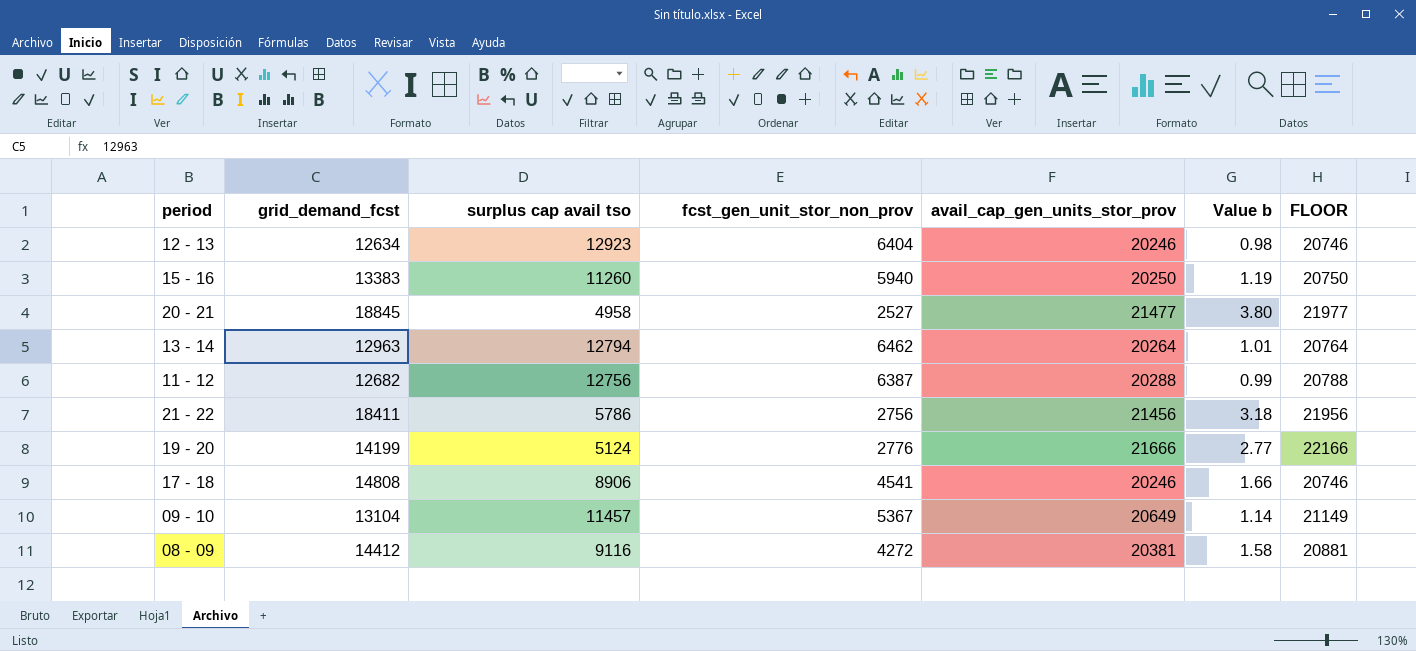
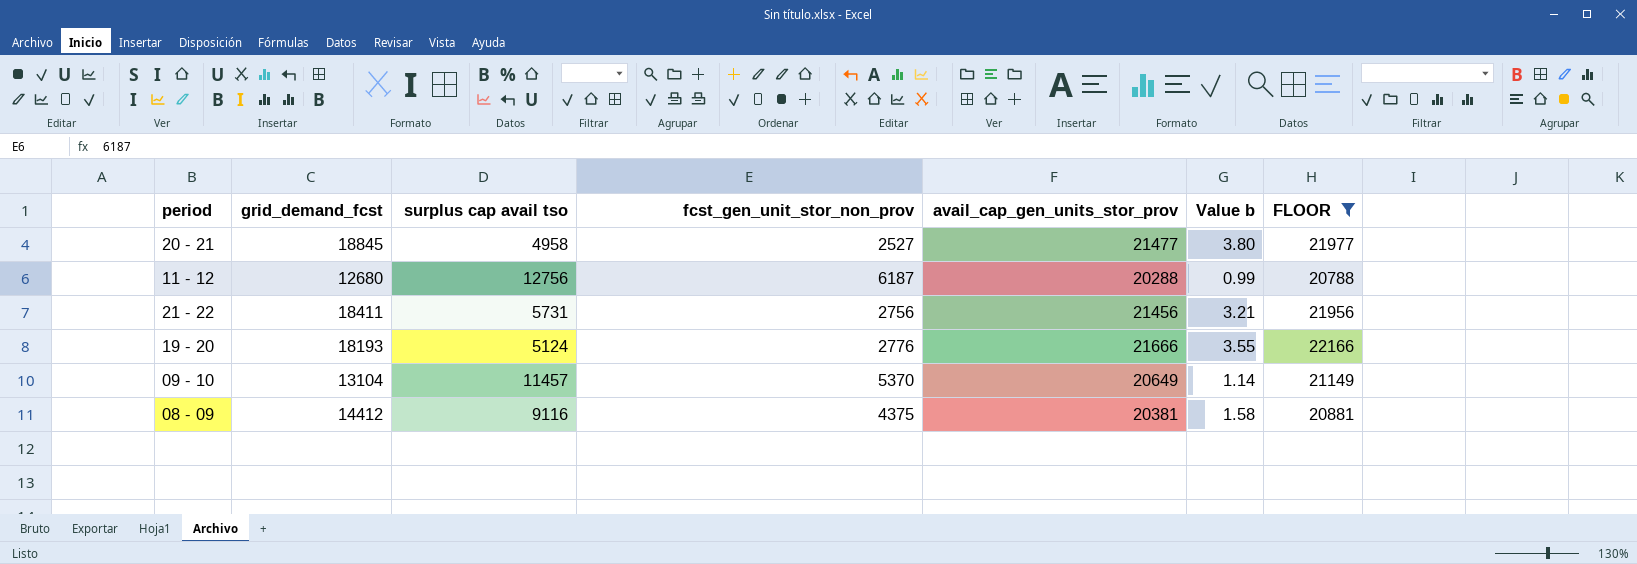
filter: none -> FLOOR >= 20788
11 - 12 | grid_demand_fcst: 12682 -> 12680
11 - 12 | fcst_gen_unit_stor_non_prov: 6387 -> 6187
21 - 22 | surplus cap avail tso: 5786 -> 5731
21 - 22 | Value b: 3.18 -> 3.21
19 - 20 | grid_demand_fcst: 14199 -> 18193
19 - 20 | Value b: 2.77 -> 3.55
09 - 10 | fcst_gen_unit_stor_non_prov: 5367 -> 5370
08 - 09 | fcst_gen_unit_stor_non_prov: 4272 -> 4375

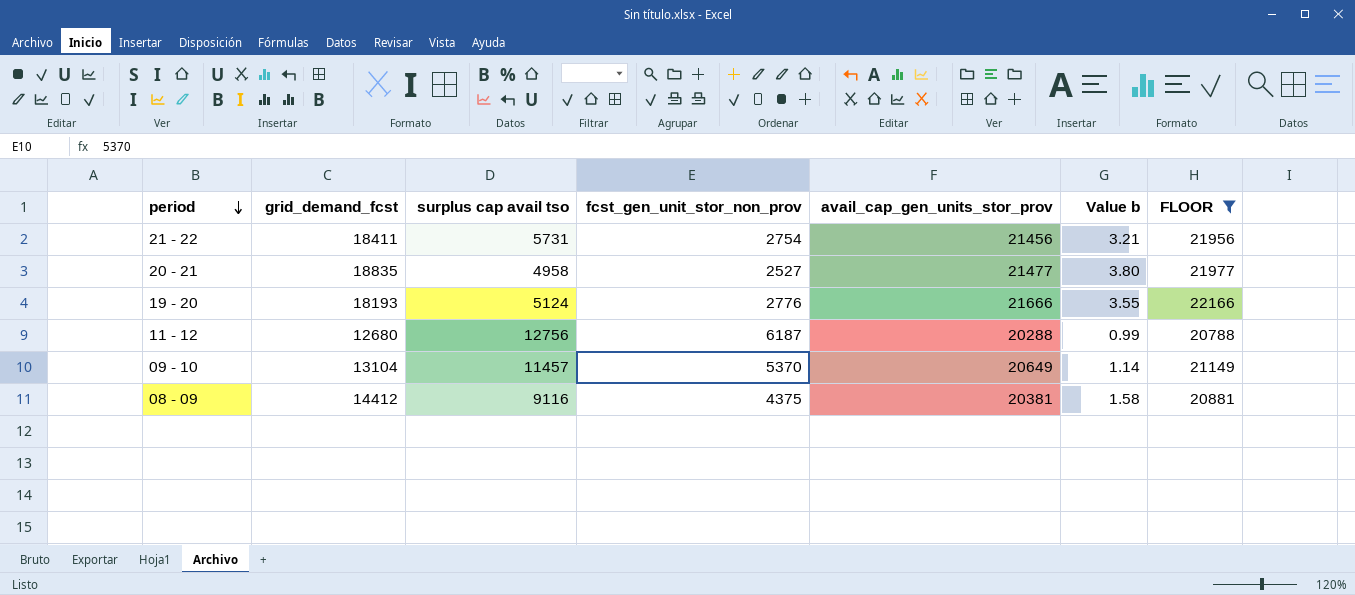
row order: none -> period descending
21 - 22 | fcst_gen_unit_stor_non_prov: 2756 -> 2754
20 - 21 | grid_demand_fcst: 18845 -> 18835

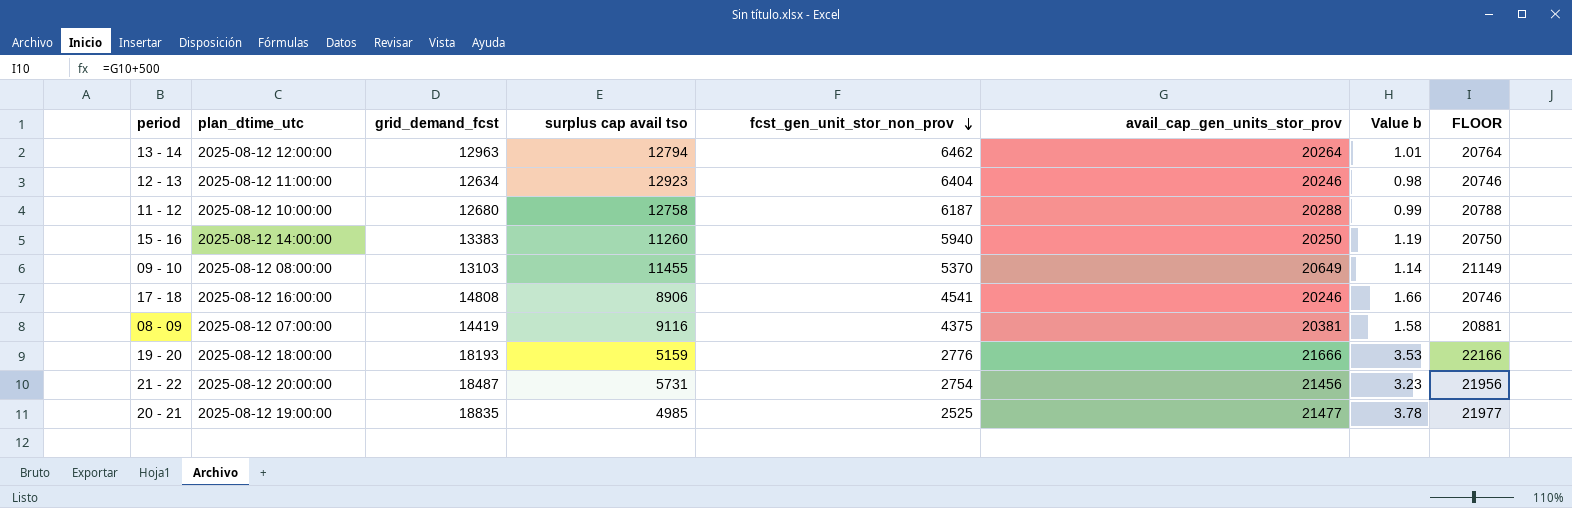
filter: FLOOR >= 20788 -> none
row order: period descending -> fcst_gen_unit_stor_non_prov descending
column plan_dtime_utc | position: none -> 2
11 - 12 | surplus cap avail tso: 12756 -> 12758
09 - 10 | grid_demand_fcst: 13104 -> 13103
09 - 10 | surplus cap avail tso: 11457 -> 11455
08 - 09 | grid_demand_fcst: 14412 -> 14419
19 - 20 | surplus cap avail tso: 5124 -> 5159
19 - 20 | Value b: 3.55 -> 3.53
21 - 22 | grid_demand_fcst: 18411 -> 18487
21 - 22 | Value b: 3.21 -> 3.23
20 - 21 | surplus cap avail tso: 4958 -> 4985
20 - 21 | fcst_gen_unit_stor_non_prov: 2527 -> 2525
20 - 21 | Value b: 3.80 -> 3.78

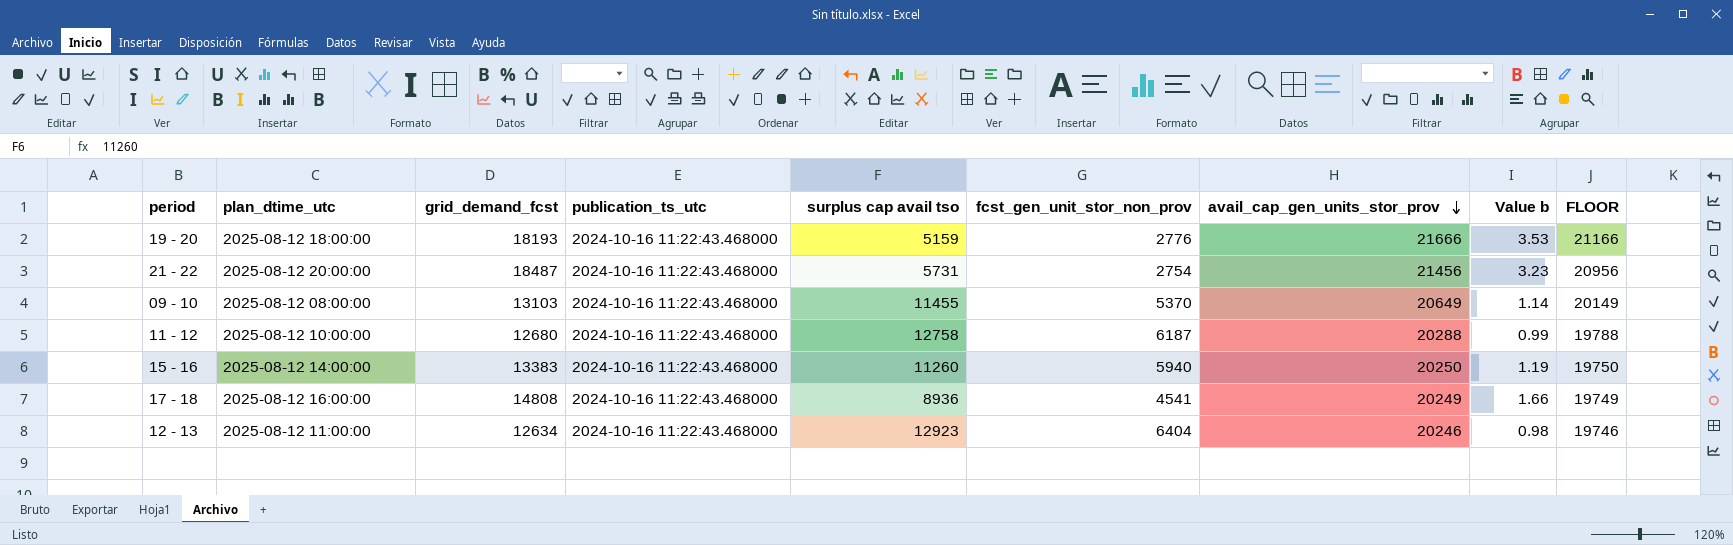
row order: fcst_gen_unit_stor_non_prov descending -> avail_cap_gen_units_stor_prov descending
column publication_ts_utc | position: none -> 4
column FLOOR | formula: [avail_cap_gen_units_stor_prov] + 500 -> [avail_cap_gen_units_stor_prov] - 500
row 13 - 14: 2025-08-12 12:00:00 | 12963 | 12794 | 6462 | 20264 | 1.01 | 20764 -> none
row 08 - 09: 2025-08-12 07:00:00 | 14419 | 9116 | 4375 | 20381 | 1.58 | 20881 -> none
row 20 - 21: 2025-08-12 19:00:00 | 18835 | 4985 | 2525 | 21477 | 3.78 | 21977 -> none
17 - 18 | surplus cap avail tso: 8906 -> 8936
17 - 18 | avail_cap_gen_units_stor_prov: 20246 -> 20249

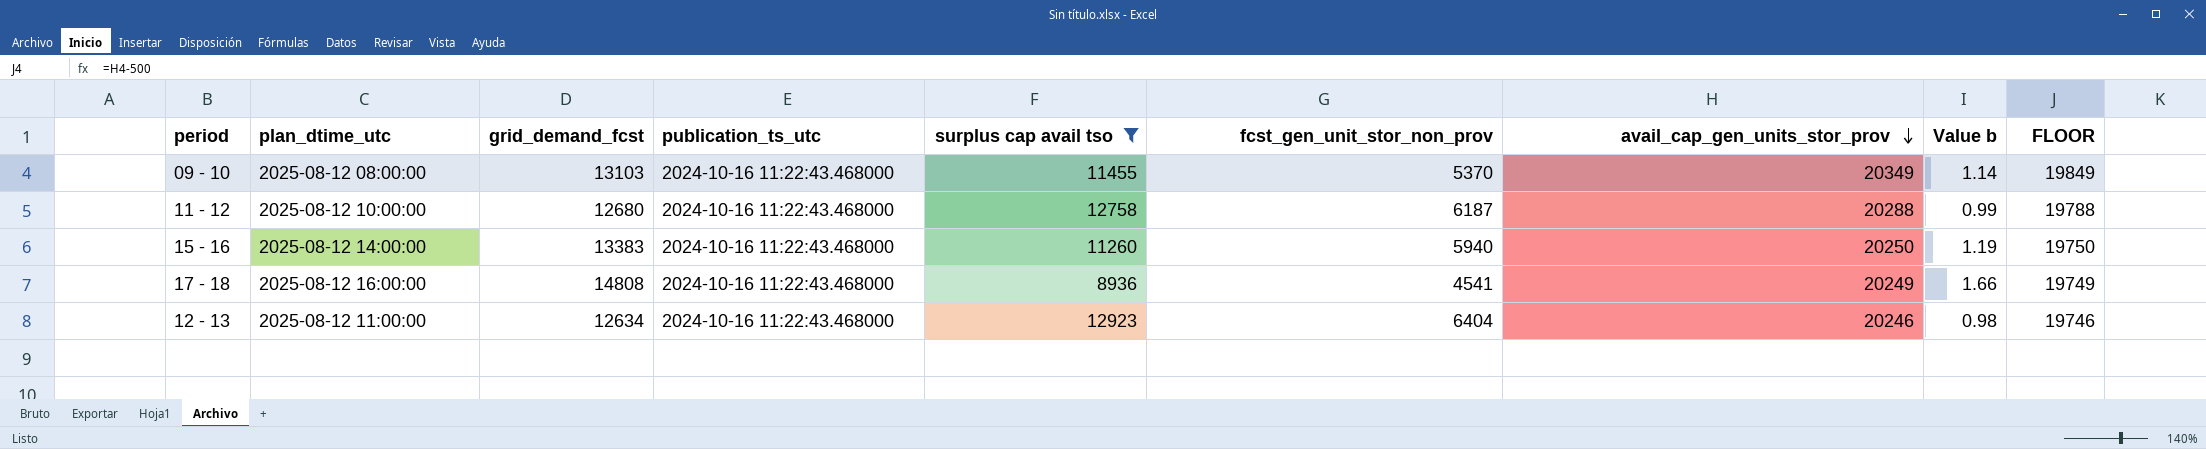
filter: none -> surplus cap avail tso >= 8936
09 - 10 | avail_cap_gen_units_stor_prov: 20649 -> 20349
09 - 10 | FLOOR: 20149 -> 19849

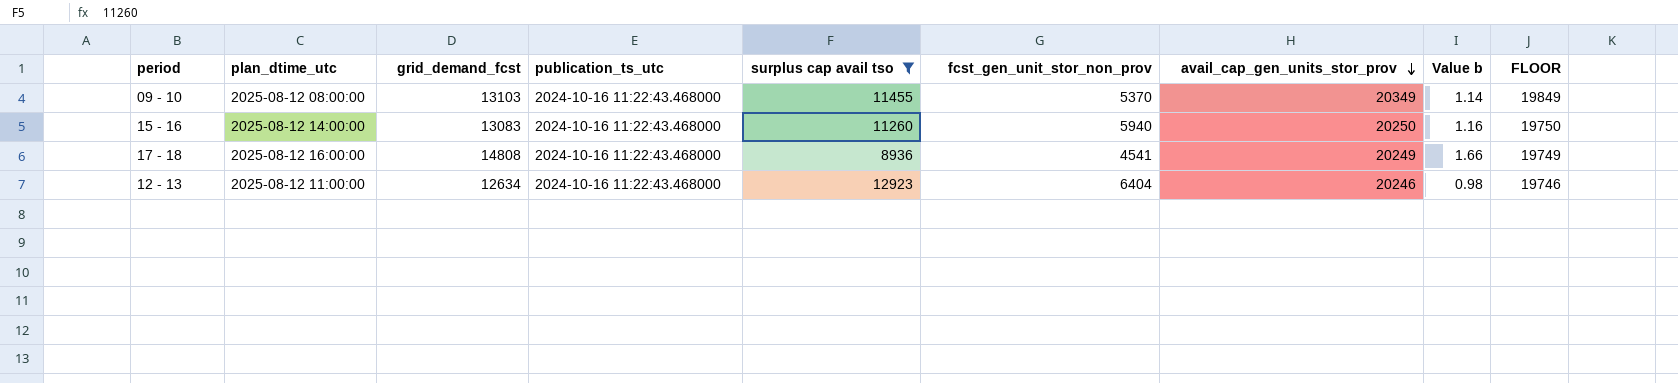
row 11 - 12: 2025-08-12 10:00:00 | 12680 | 2024-10-16 11:22:43.468000 | 12758 | 6187 | 20288 | 0.99 | 19788 -> none
15 - 16 | grid_demand_fcst: 13383 -> 13083
15 - 16 | Value b: 1.19 -> 1.16

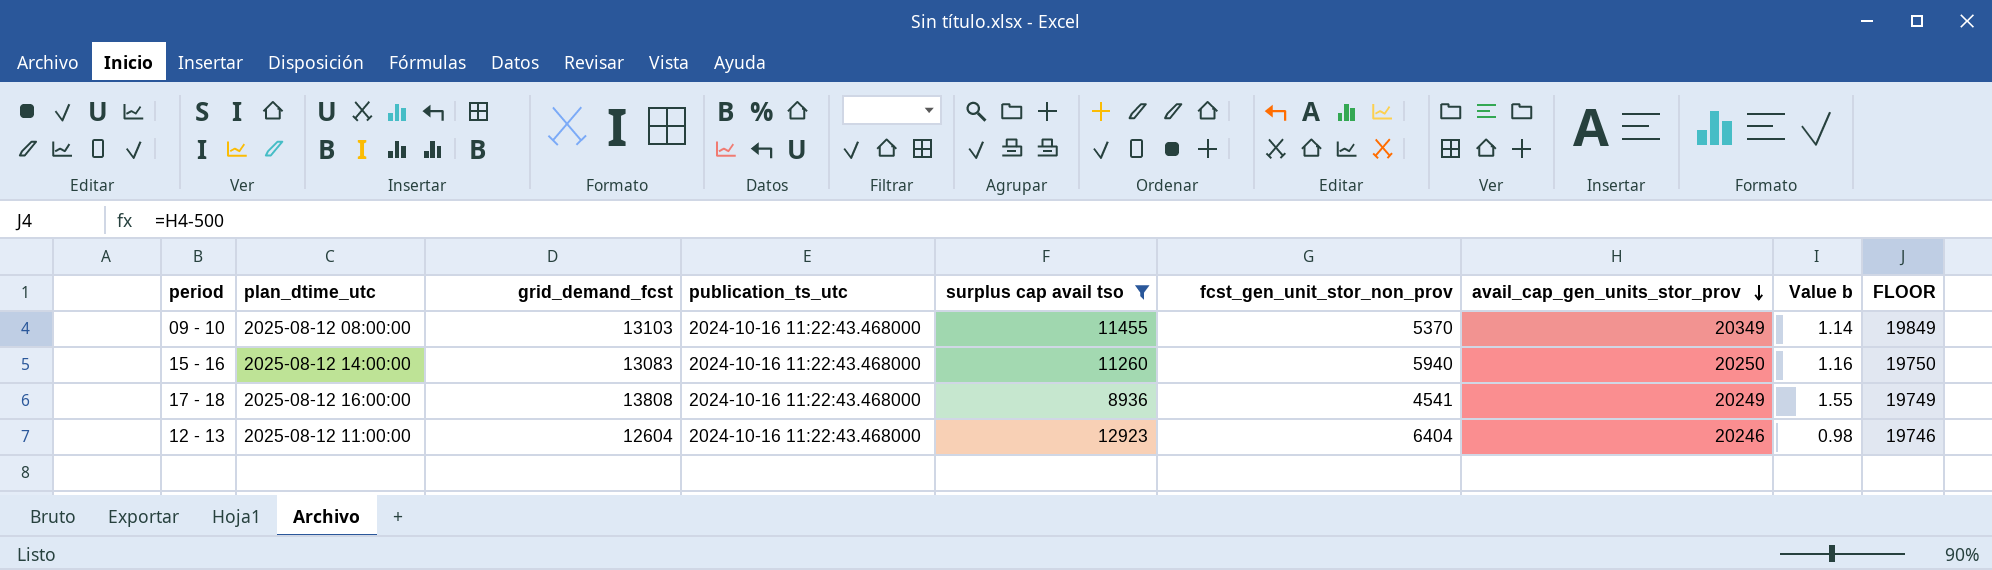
17 - 18 | grid_demand_fcst: 14808 -> 13808
17 - 18 | Value b: 1.66 -> 1.55
12 - 13 | grid_demand_fcst: 12634 -> 12604

